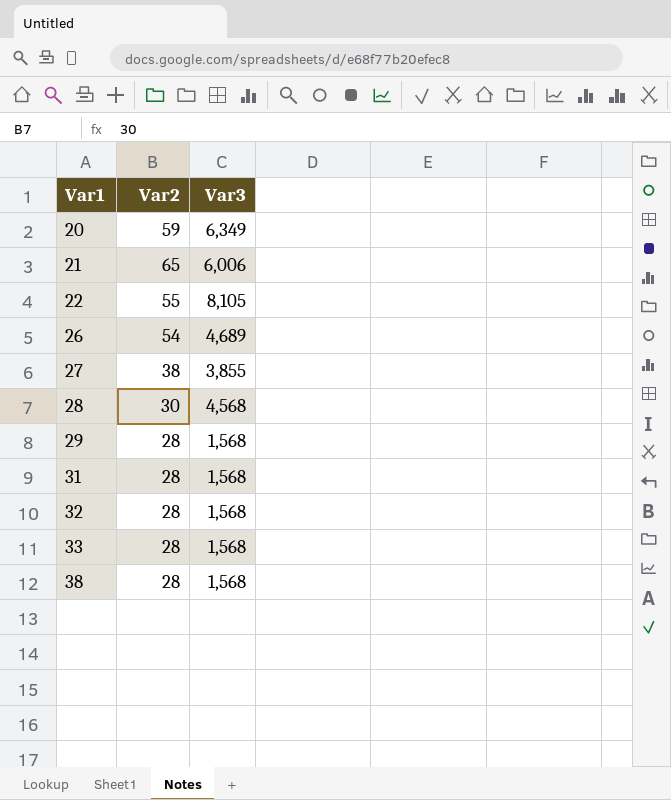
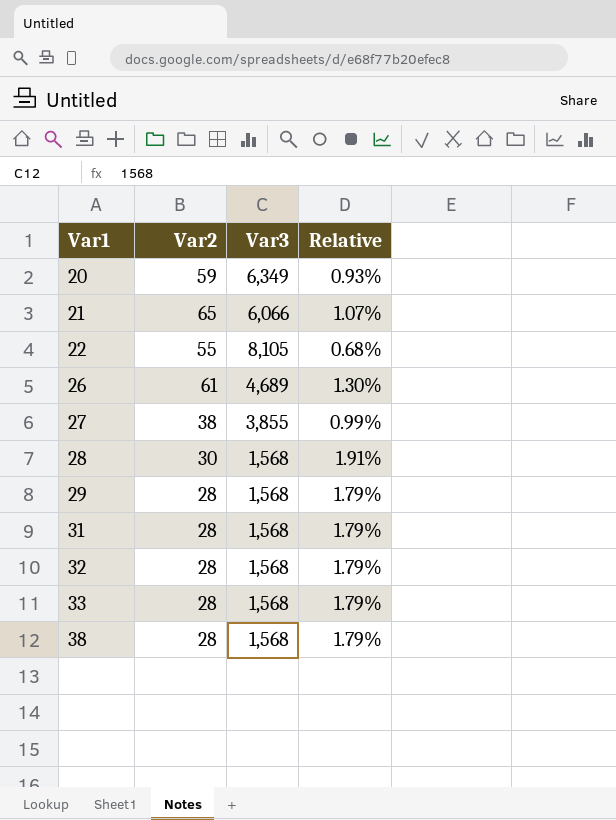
column Relative | formula: none -> [Var2] / [Var3]
21 | Var3: 6,006 -> 6,066
26 | Var2: 54 -> 61
28 | Var3: 4,568 -> 1,568

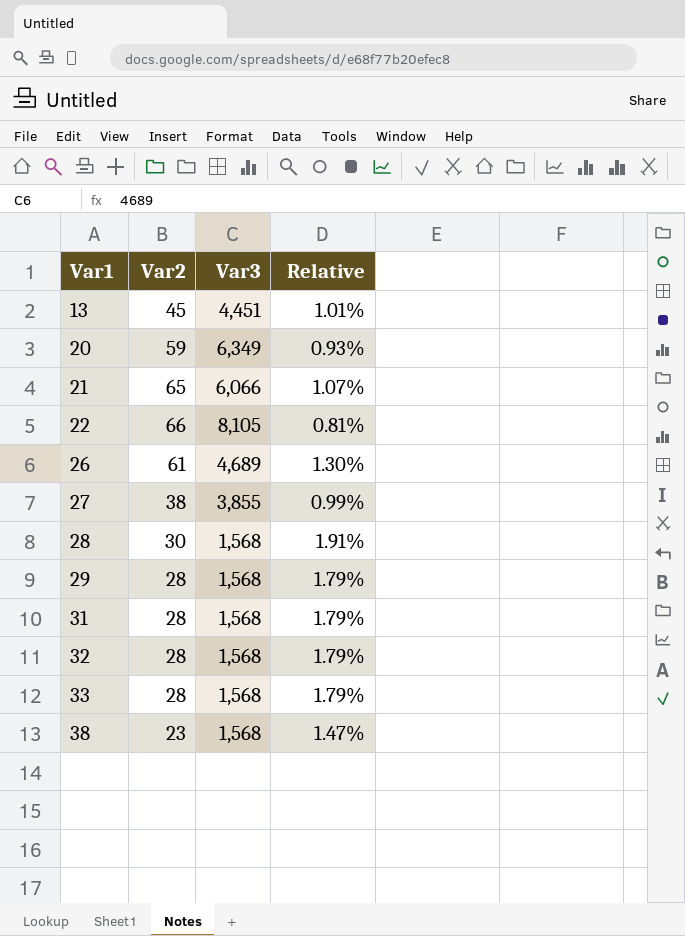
row 13: none -> 45 | 4,451 | 1.01%
22 | Var2: 55 -> 66
22 | Relative: 0.68% -> 0.81%
38 | Var2: 28 -> 23
38 | Relative: 1.79% -> 1.47%

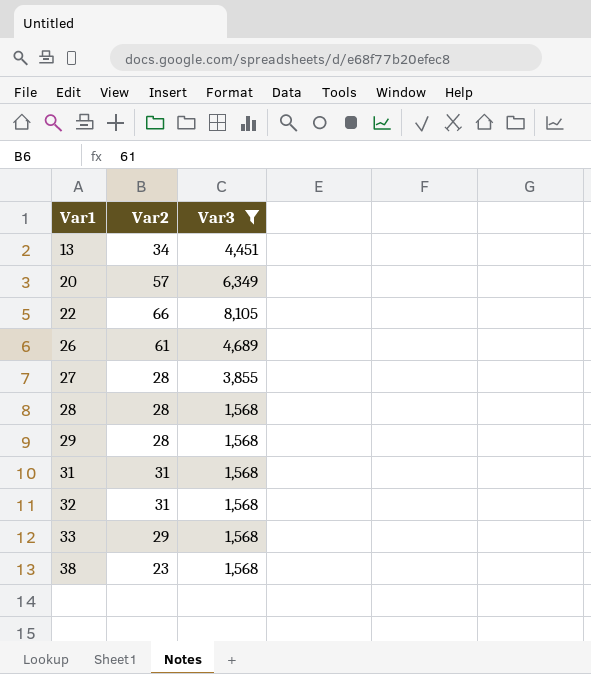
filter: none -> Var3 != 6,066
column Relative | formula: [Var2] / [Var3] -> none
13 | Var2: 45 -> 34
20 | Var2: 59 -> 57
27 | Var2: 38 -> 28
28 | Var2: 30 -> 28
31 | Var2: 28 -> 31
32 | Var2: 28 -> 31
33 | Var2: 28 -> 29

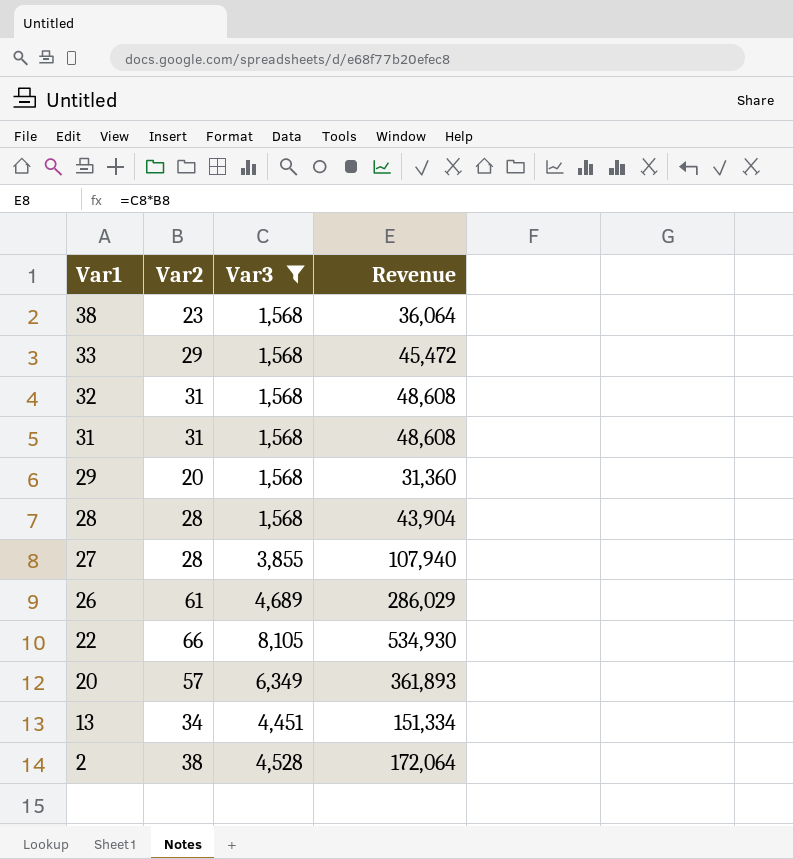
row order: Var1 ascending -> Var1 descending
column Revenue | formula: none -> [Var2] * [Var3]
29 | Var2: 28 -> 20
row 2: none -> 38 | 4,528 | 172,064

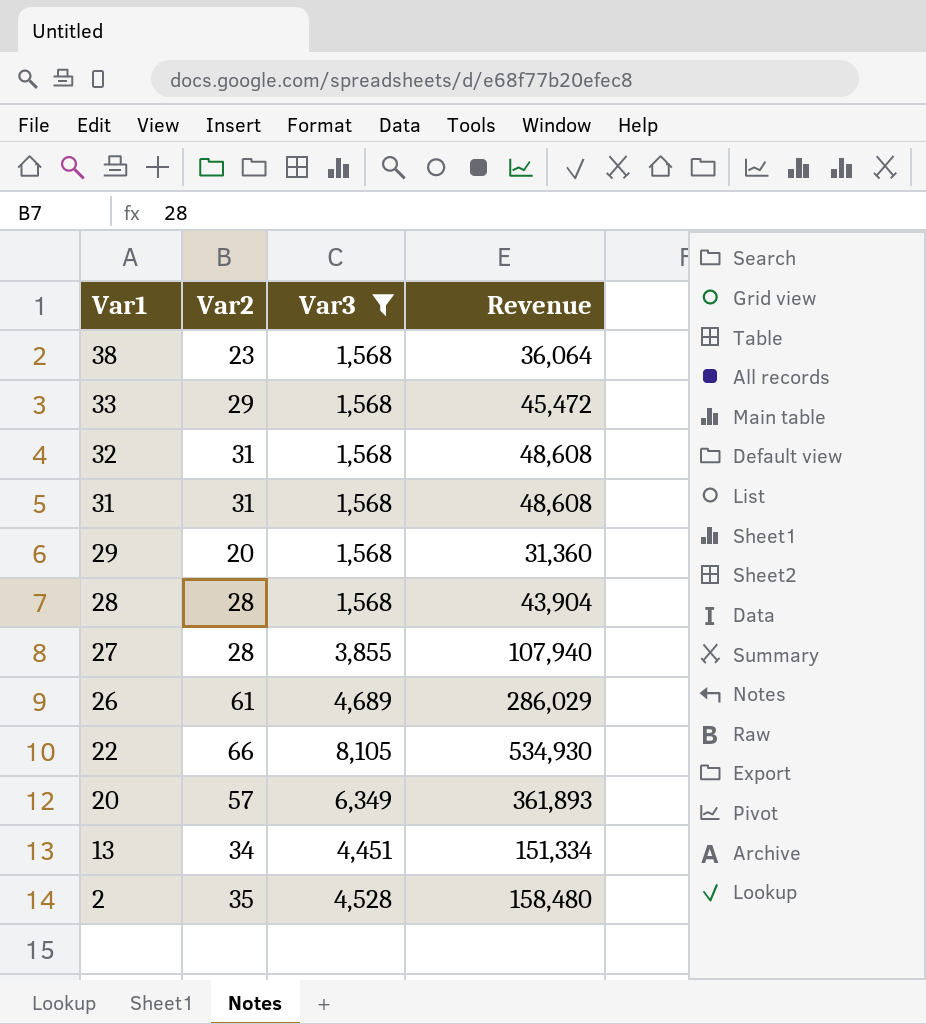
2 | Var2: 38 -> 35
2 | Revenue: 172,064 -> 158,480

